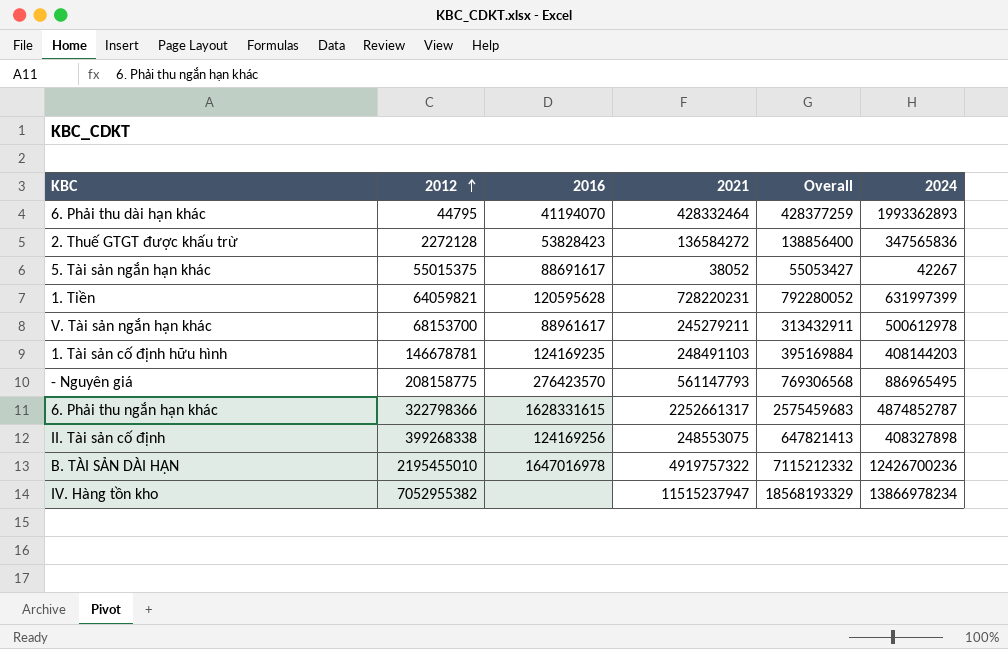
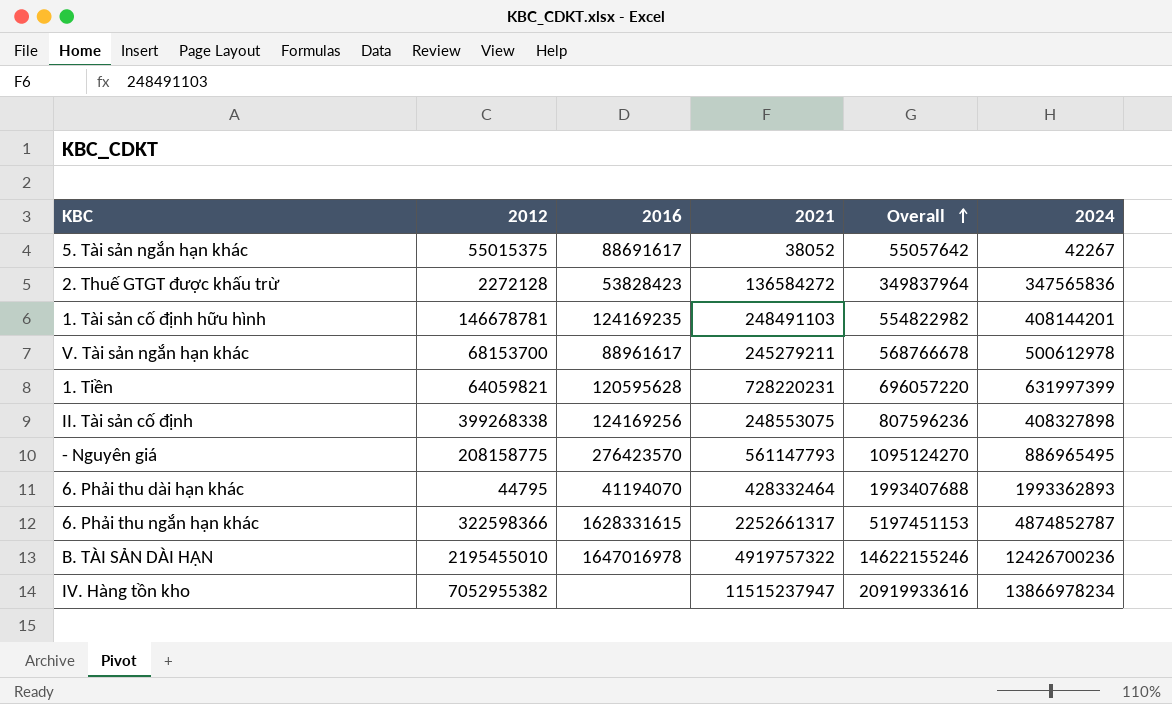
row order: 2012 ascending -> Overall ascending
column Overall | formula: [2012] + [2021] -> [2012] + [2024]
1. Tài sản cố định hữu hình | 2024: 408144203 -> 408144201
6. Phải thu ngắn hạn khác | 2012: 322798366 -> 322598366

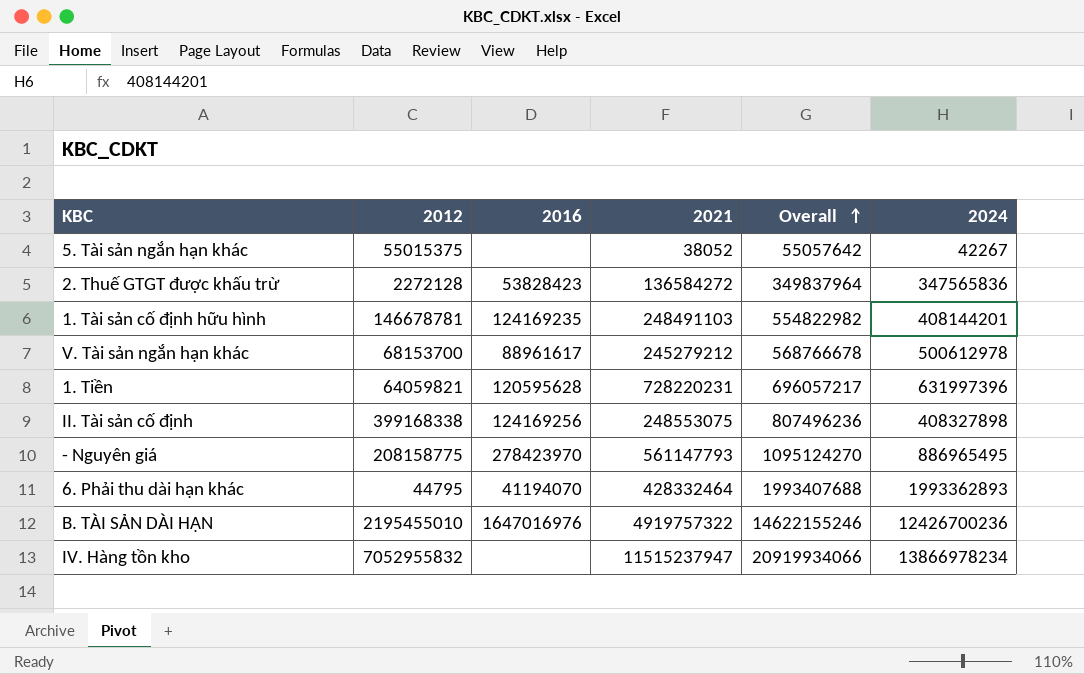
row 6. Phải thu ngắn hạn khác: 322598366 | 1628331615 | 2252661317 | 5197451153 | 4874852787 -> none
5. Tài sản ngắn hạn khác | 2016: 88691617 -> none
V. Tài sản ngắn hạn khác | 2021: 245279211 -> 245279212
1. Tiền | Overall: 696057220 -> 696057217
1. Tiền | 2024: 631997399 -> 631997396
II. Tài sản cố định | 2012: 399268338 -> 399168338
II. Tài sản cố định | Overall: 807596236 -> 807496236
- Nguyên giá | 2016: 276423570 -> 278423970
B. TÀI SẢN DÀI HẠN | 2016: 1647016978 -> 1647016976
IV. Hàng tồn kho | 2012: 7052955382 -> 7052955832
IV. Hàng tồn kho | Overall: 20919933616 -> 20919934066

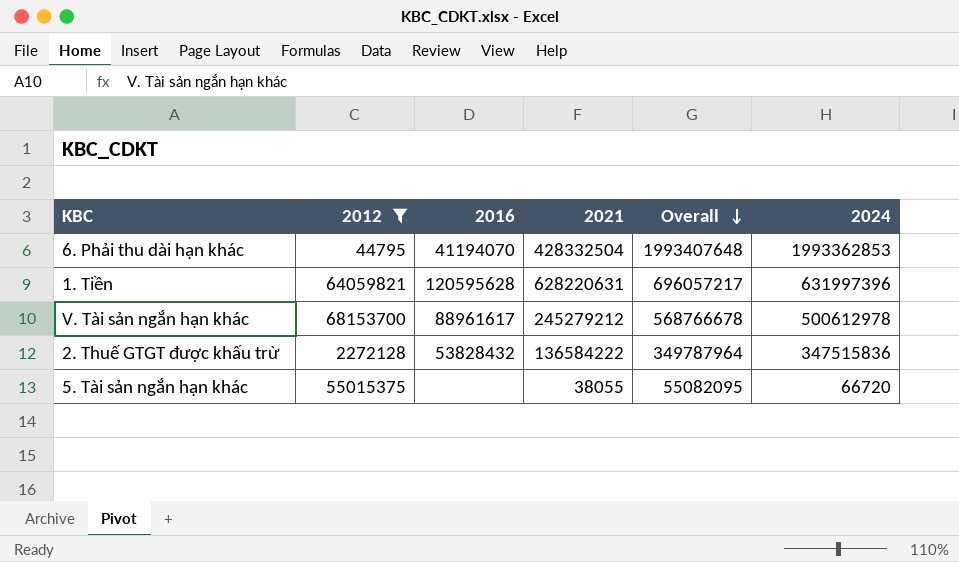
filter: none -> 2012 <= 68153700
row order: Overall ascending -> Overall descending
6. Phải thu dài hạn khác | 2021: 428332464 -> 428332504
6. Phải thu dài hạn khác | Overall: 1993407688 -> 1993407648
6. Phải thu dài hạn khác | 2024: 1993362893 -> 1993362853
1. Tiền | 2021: 728220231 -> 628220631
2. Thuế GTGT được khấu trừ | 2016: 53828423 -> 53828432
2. Thuế GTGT được khấu trừ | 2021: 136584272 -> 136584222
2. Thuế GTGT được khấu trừ | Overall: 349837964 -> 349787964
2. Thuế GTGT được khấu trừ | 2024: 347565836 -> 347515836
5. Tài sản ngắn hạn khác | 2021: 38052 -> 38055
5. Tài sản ngắn hạn khác | Overall: 55057642 -> 55082095
5. Tài sản ngắn hạn khác | 2024: 42267 -> 66720

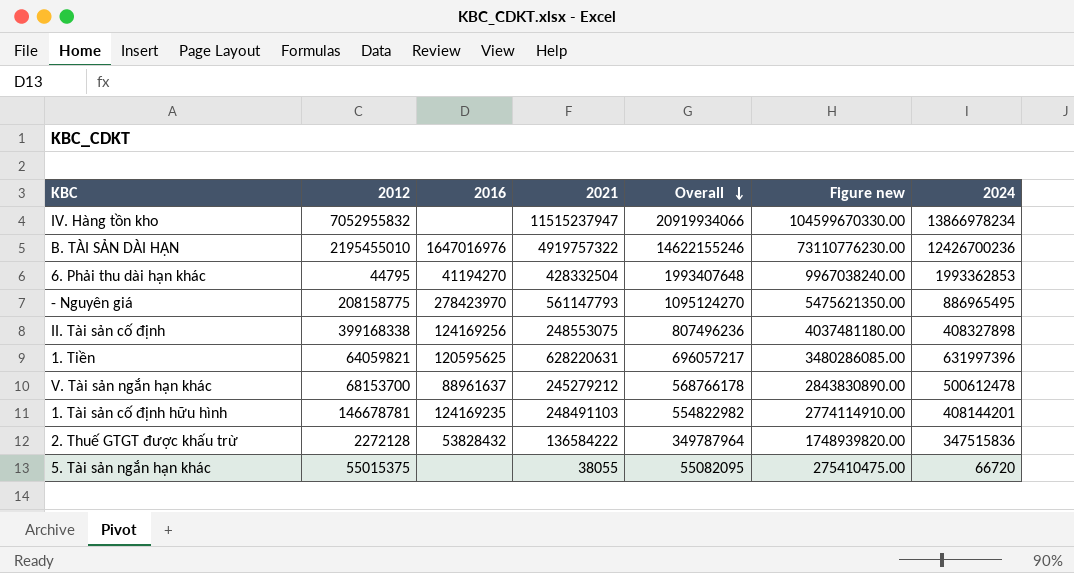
filter: 2012 <= 68153700 -> none
column Figure new | formula: none -> [Overall] * 5
6. Phải thu dài hạn khác | 2016: 41194070 -> 41194270
1. Tiền | 2016: 120595628 -> 120595625
V. Tài sản ngắn hạn khác | 2016: 88961617 -> 88961637
V. Tài sản ngắn hạn khác | Overall: 568766678 -> 568766178
V. Tài sản ngắn hạn khác | 2024: 500612978 -> 500612478

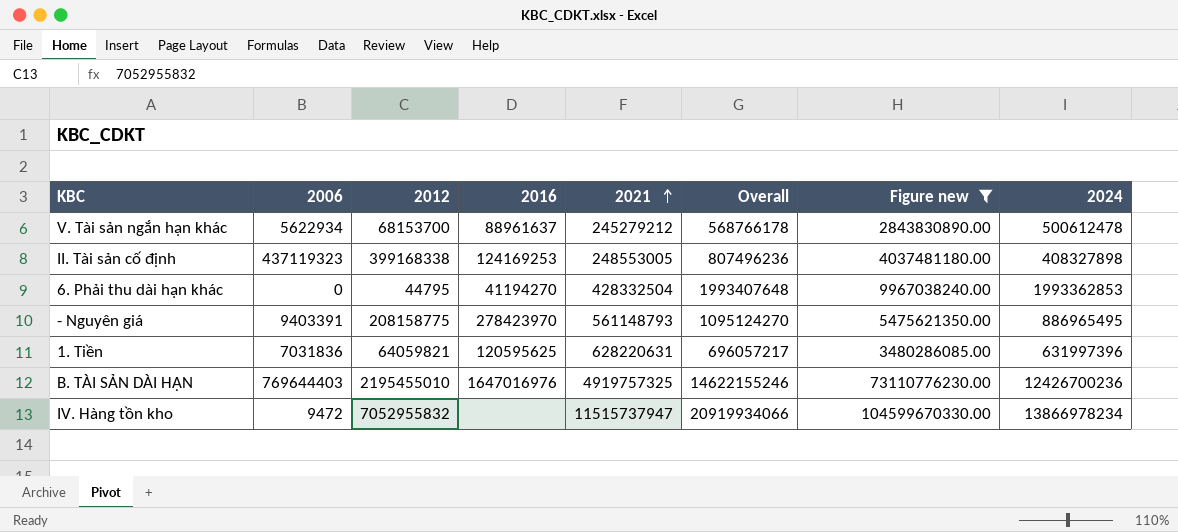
filter: none -> Figure new >= 2843830890.00
row order: Overall descending -> 2021 ascending
column 2006 | position: none -> 2
II. Tài sản cố định | 2016: 124169256 -> 124169253
II. Tài sản cố định | 2021: 248553075 -> 248553005
- Nguyên giá | 2021: 561147793 -> 561148793
B. TÀI SẢN DÀI HẠN | 2021: 4919757322 -> 4919757325
IV. Hàng tồn kho | 2021: 11515237947 -> 11515737947

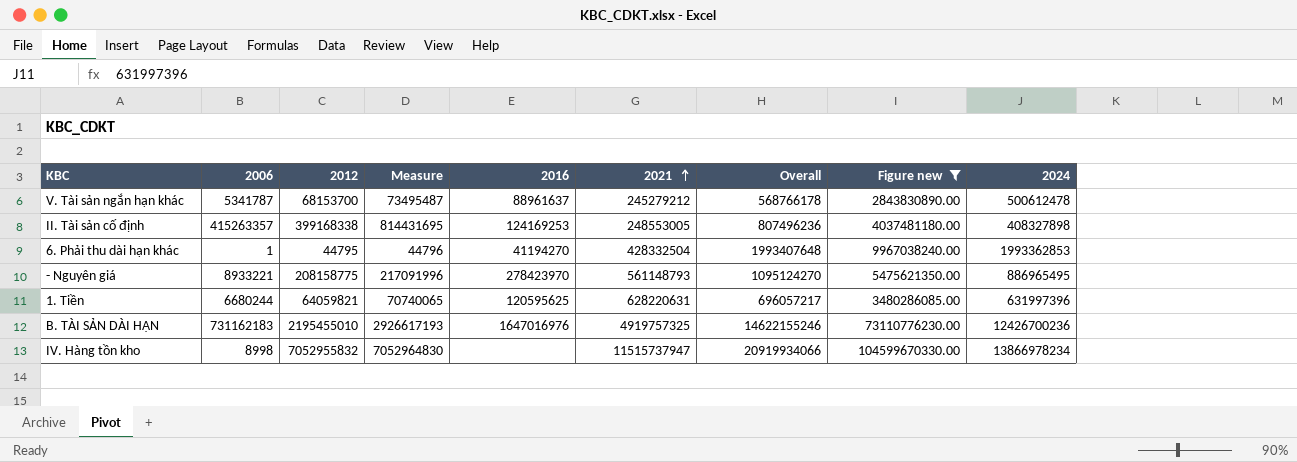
column Measure | formula: none -> [2006] + [2012]
V. Tài sản ngắn hạn khác | 2006: 5622934 -> 5341787
II. Tài sản cố định | 2006: 437119323 -> 415263357
6. Phải thu dài hạn khác | 2006: 0 -> 1
- Nguyên giá | 2006: 9403391 -> 8933221
1. Tiền | 2006: 7031836 -> 6680244
B. TÀI SẢN DÀI HẠN | 2006: 769644403 -> 731162183
IV. Hàng tồn kho | 2006: 9472 -> 8998

